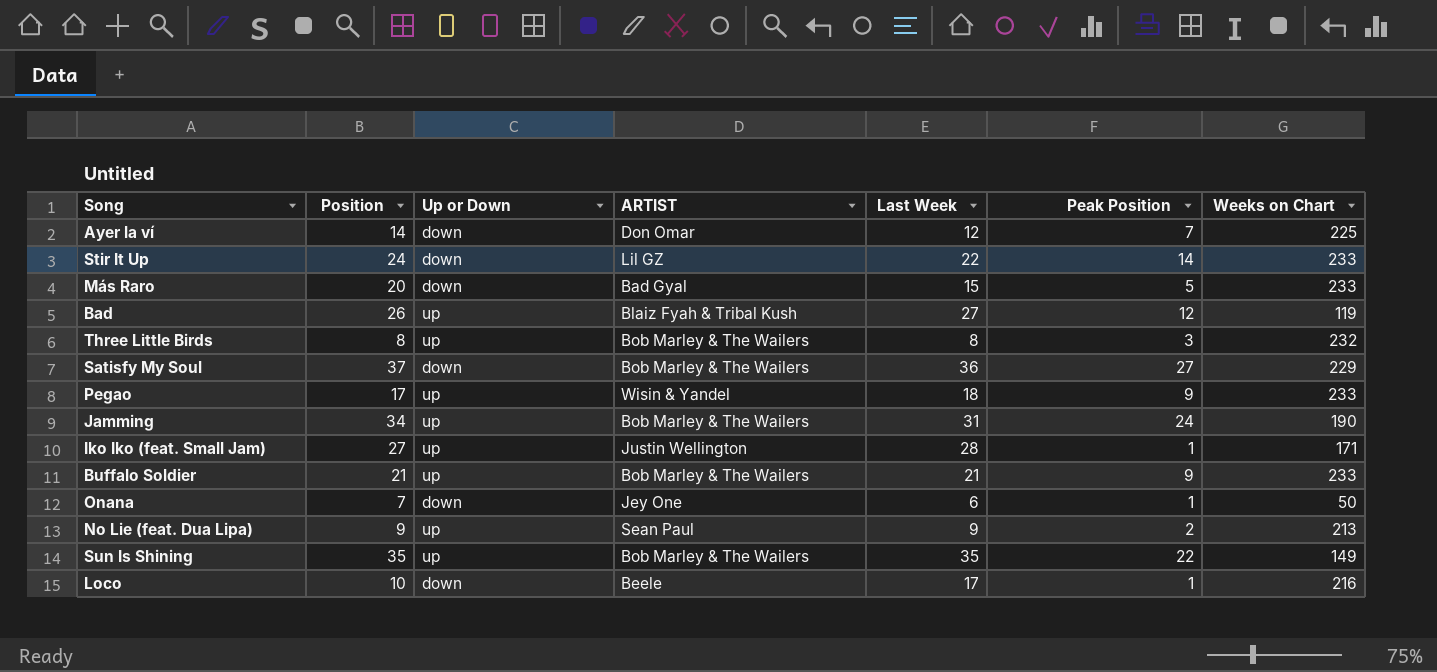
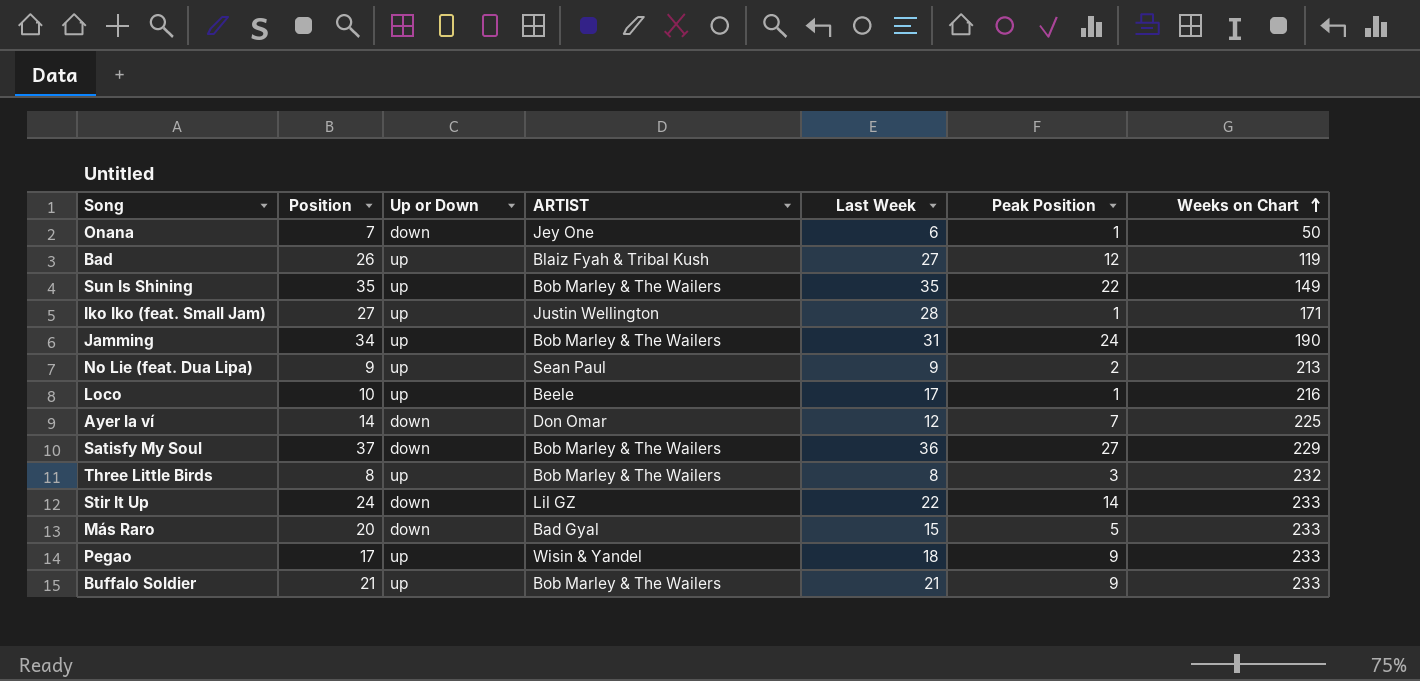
row order: none -> Weeks on Chart ascending
Loco | Up or Down: down -> up

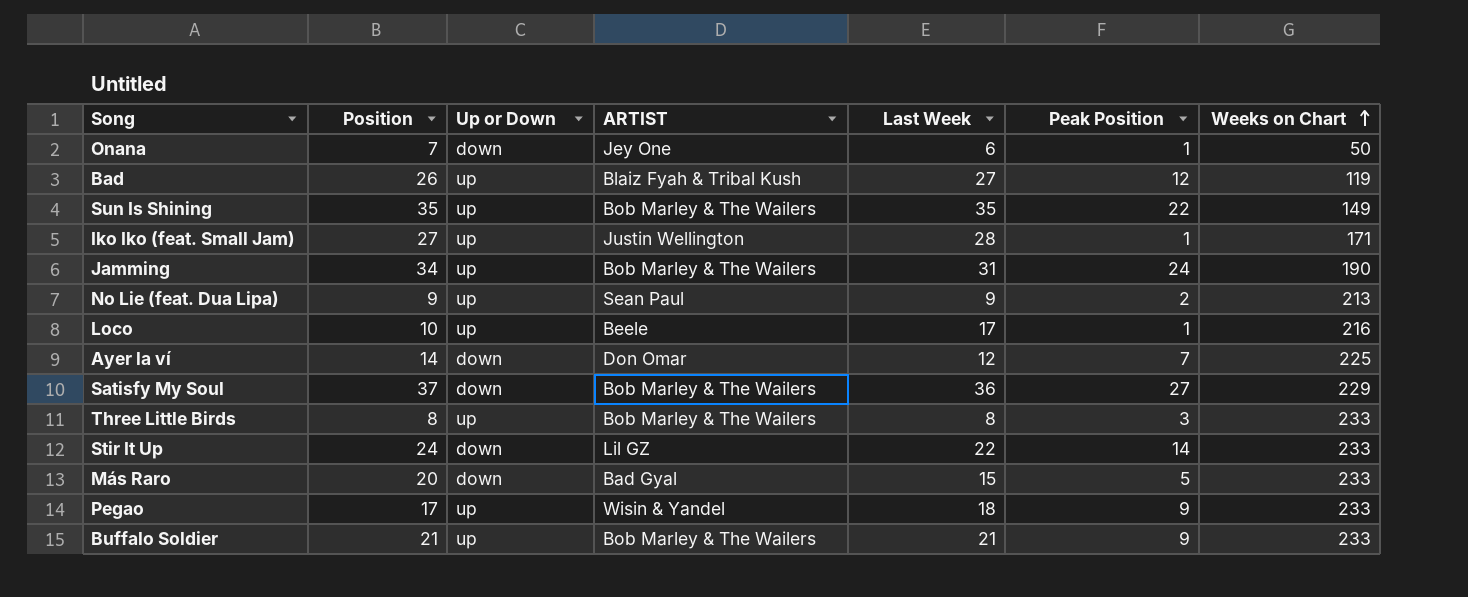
Three Little Birds | Weeks on Chart: 232 -> 233

